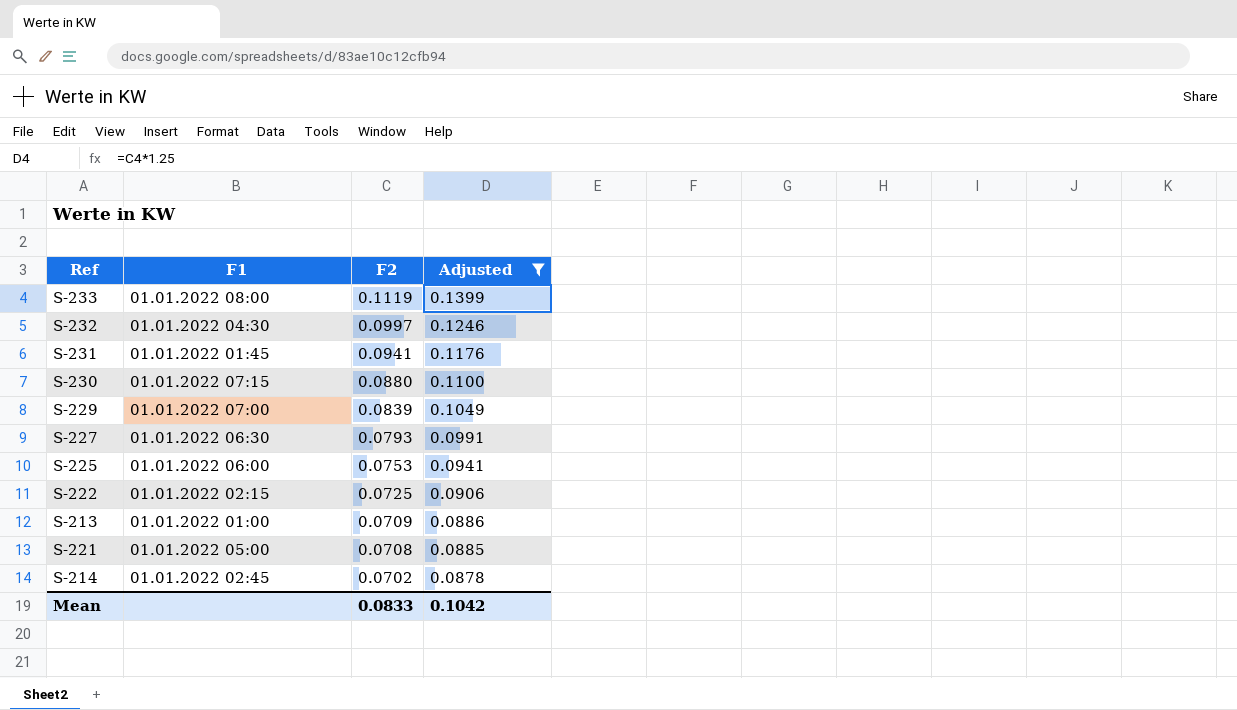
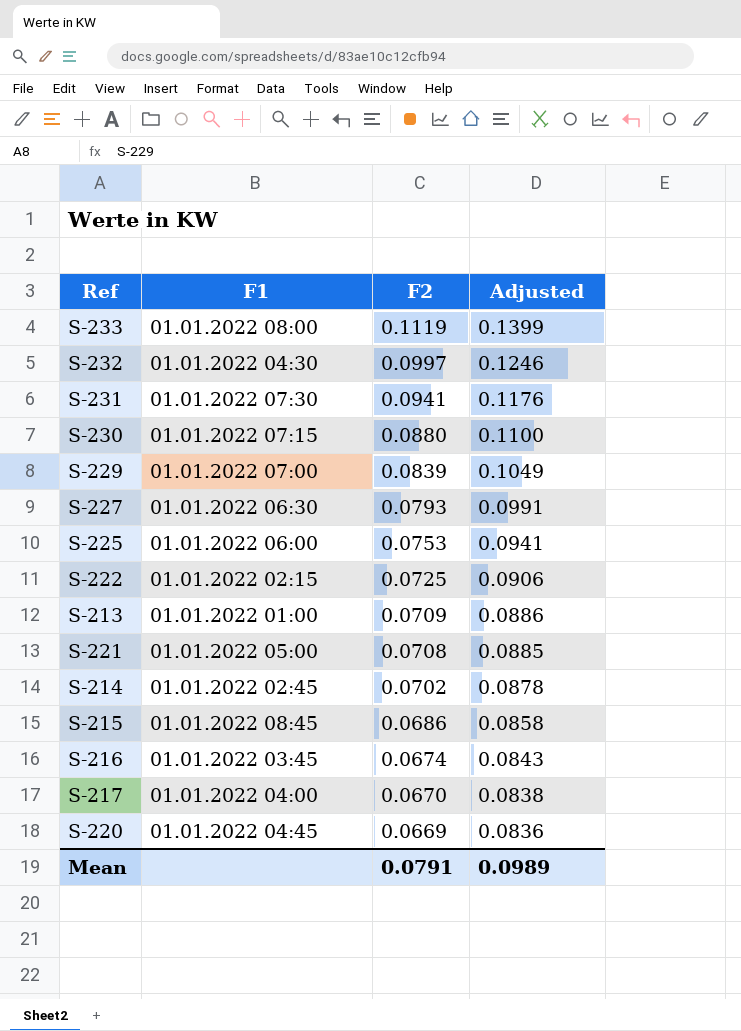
filter: Adjusted >= 0.0878 -> none
S-231 | F1: 01.01.2022 01:45 -> 01.01.2022 07:30
Mean | F2: 0.0833 -> 0.0791
Mean | Adjusted: 0.1042 -> 0.0989

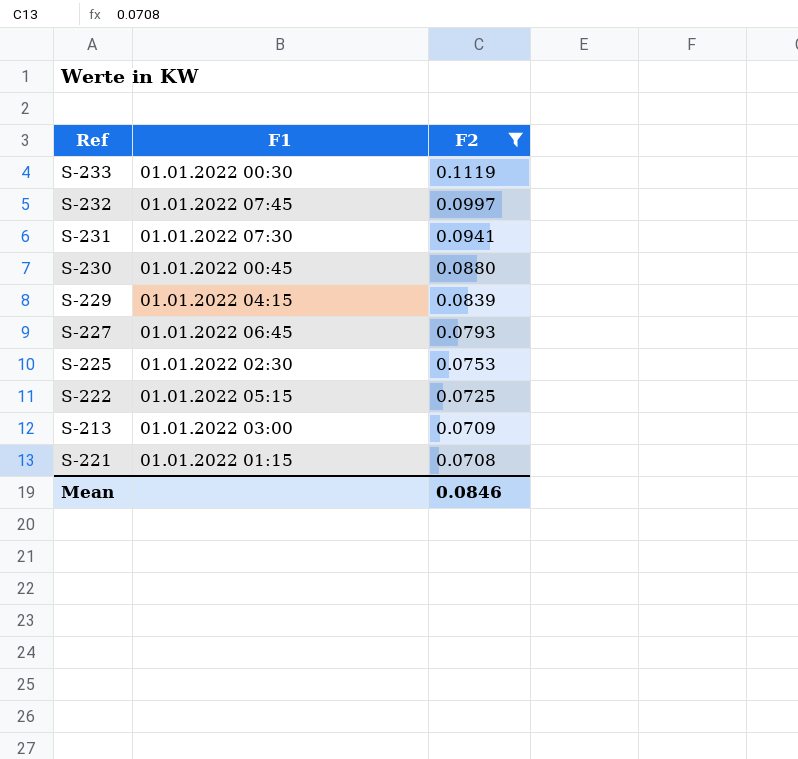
filter: none -> F2 >= 0.0708
column Adjusted | formula: [F2] * 1.25 -> none
S-233 | F1: 01.01.2022 08:00 -> 01.01.2022 00:30
S-232 | F1: 01.01.2022 04:30 -> 01.01.2022 07:45
S-230 | F1: 01.01.2022 07:15 -> 01.01.2022 00:45
S-229 | F1: 01.01.2022 07:00 -> 01.01.2022 04:15
S-227 | F1: 01.01.2022 06:30 -> 01.01.2022 06:45
S-225 | F1: 01.01.2022 06:00 -> 01.01.2022 02:30
S-222 | F1: 01.01.2022 02:15 -> 01.01.2022 05:15
S-213 | F1: 01.01.2022 01:00 -> 01.01.2022 03:00
S-221 | F1: 01.01.2022 05:00 -> 01.01.2022 01:15
Mean | F2: 0.0791 -> 0.0846

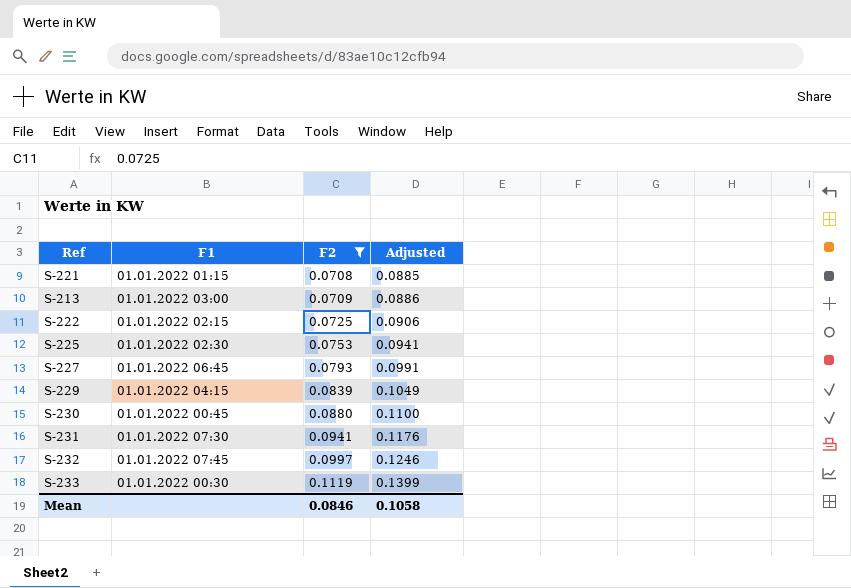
row order: F2 descending -> F2 ascending
column Adjusted | formula: none -> [F2] * 1.25
S-222 | F1: 01.01.2022 05:15 -> 01.01.2022 02:15

